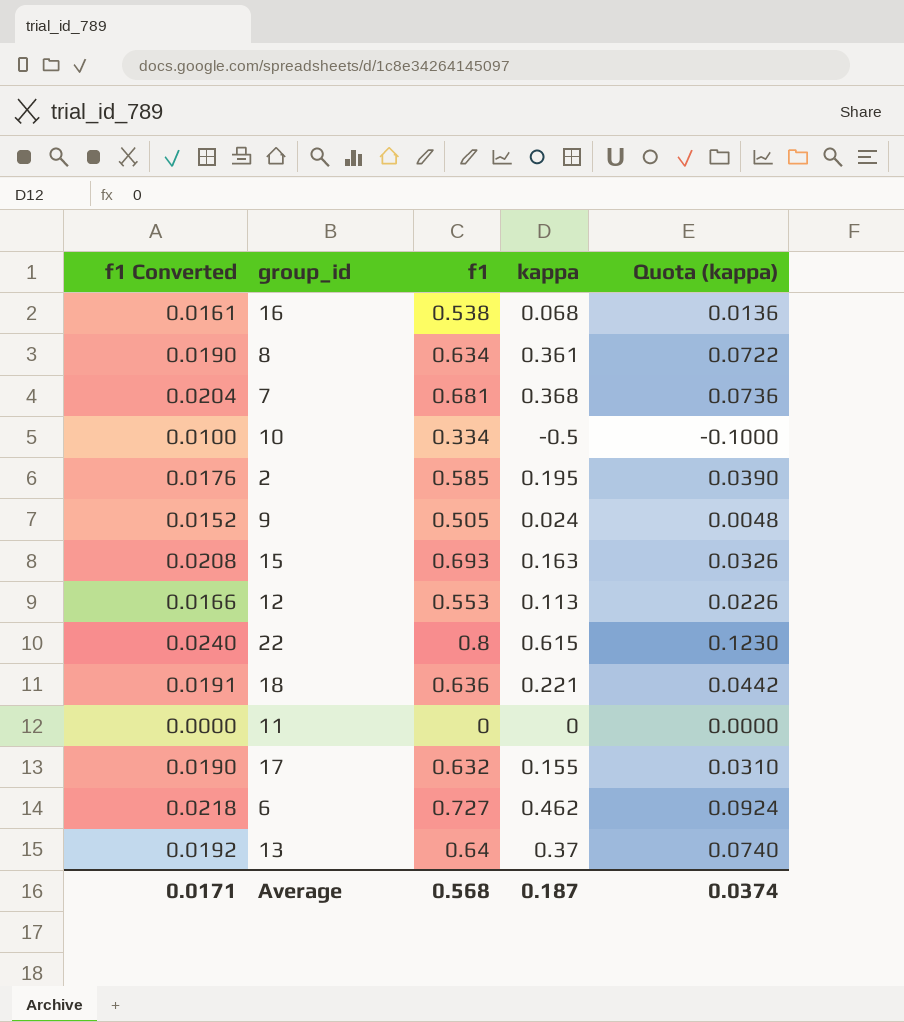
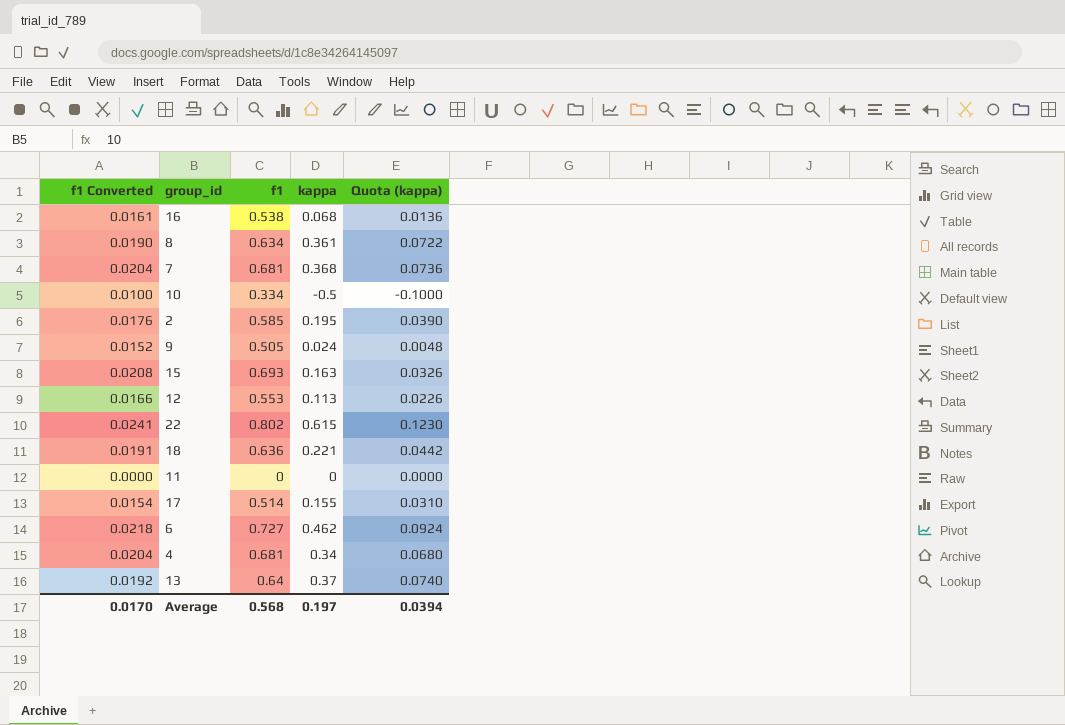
22 | f1 Converted: 0.0240 -> 0.0241
22 | f1: 0.8 -> 0.802
17 | f1 Converted: 0.0190 -> 0.0154
17 | f1: 0.632 -> 0.514
row 4: none -> 0.0204 | 0.681 | 0.34 | 0.0680
Average | f1 Converted: 0.0171 -> 0.0170
Average | kappa: 0.187 -> 0.197
Average | Quota (kappa): 0.0374 -> 0.0394

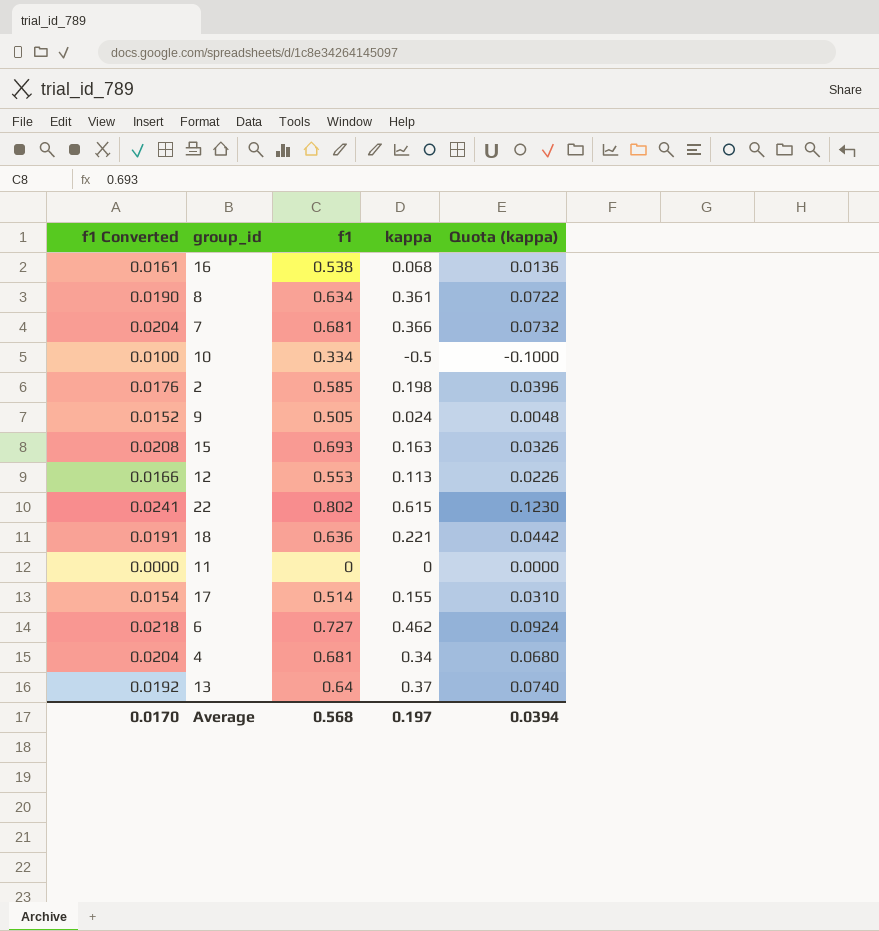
7 | kappa: 0.368 -> 0.366
7 | Quota (kappa): 0.0736 -> 0.0732
2 | kappa: 0.195 -> 0.198
2 | Quota (kappa): 0.0390 -> 0.0396

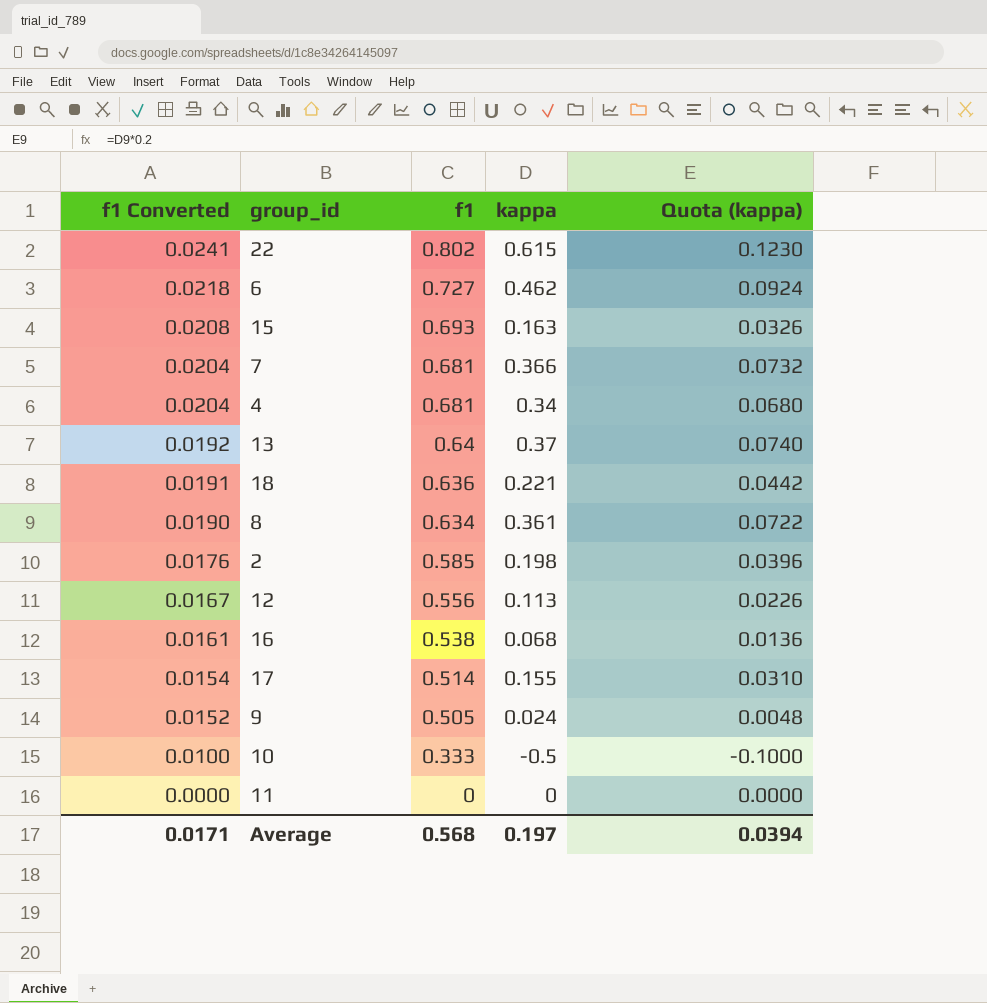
row order: none -> f1 Converted descending
12 | f1 Converted: 0.0166 -> 0.0167
12 | f1: 0.553 -> 0.556
10 | f1: 0.334 -> 0.333
Average | f1 Converted: 0.0170 -> 0.0171

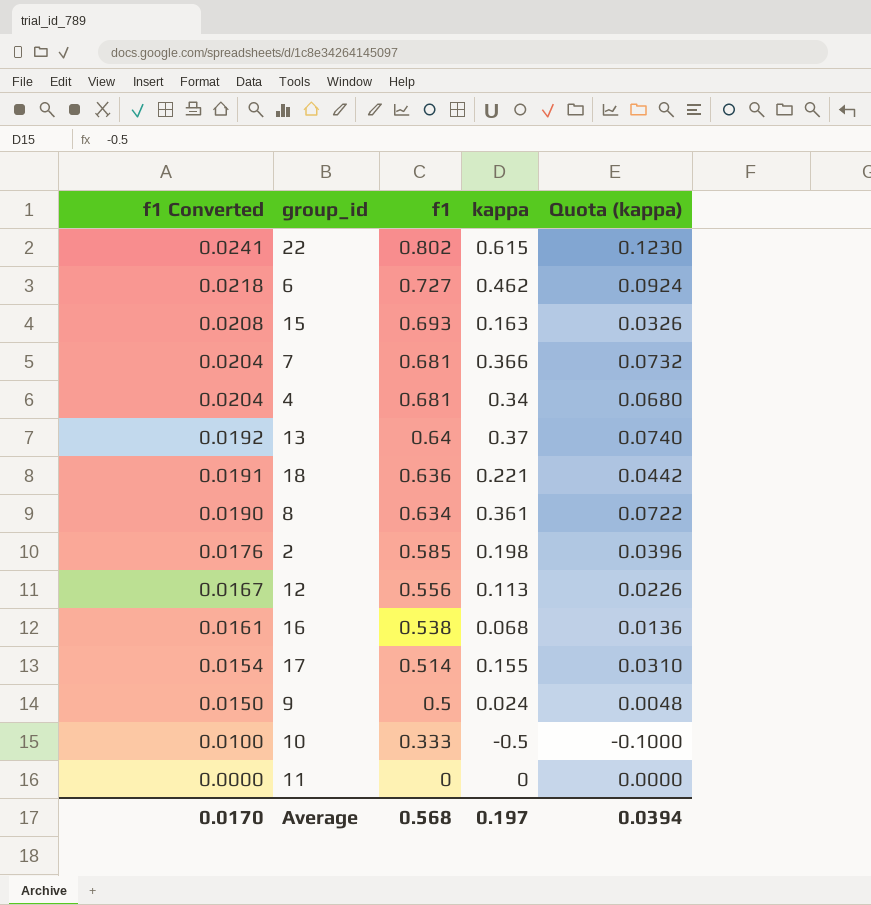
9 | f1 Converted: 0.0152 -> 0.0150
9 | f1: 0.505 -> 0.5
Average | f1 Converted: 0.0171 -> 0.0170

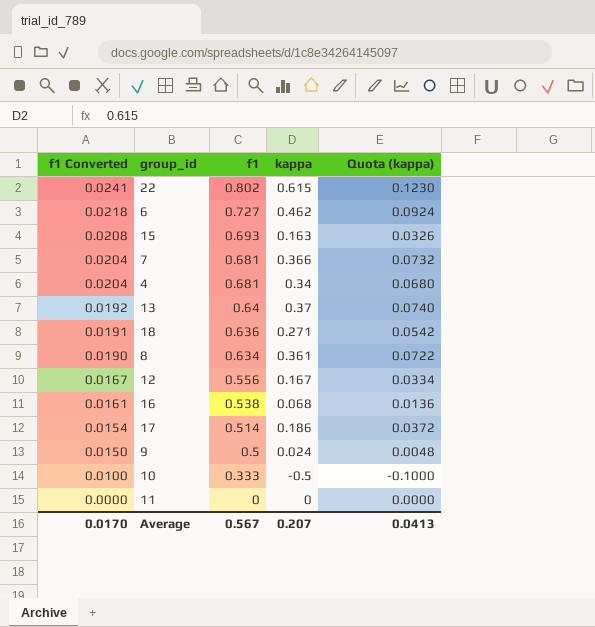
row 2: 0.0176 | 0.585 | 0.198 | 0.0396 -> none
18 | kappa: 0.221 -> 0.271
18 | Quota (kappa): 0.0442 -> 0.0542
12 | kappa: 0.113 -> 0.167
12 | Quota (kappa): 0.0226 -> 0.0334
17 | kappa: 0.155 -> 0.186
17 | Quota (kappa): 0.0310 -> 0.0372
Average | f1: 0.568 -> 0.567
Average | kappa: 0.197 -> 0.207
Average | Quota (kappa): 0.0394 -> 0.0413

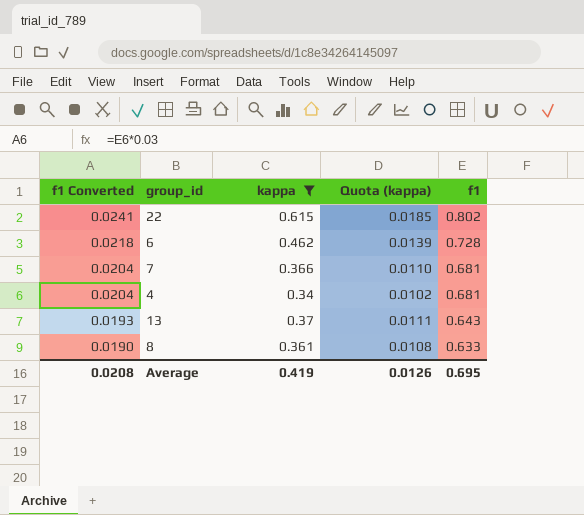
filter: none -> kappa >= 0.34
column Quota (kappa) | formula: [kappa] * 0.2 -> [kappa] * 0.03
column f1 | position: 3 -> 5
6 | f1: 0.727 -> 0.728
13 | f1 Converted: 0.0192 -> 0.0193
13 | f1: 0.64 -> 0.643
8 | f1: 0.634 -> 0.633
Average | f1 Converted: 0.0170 -> 0.0208
Average | kappa: 0.207 -> 0.419
Average | Quota (kappa): 0.0413 -> 0.0126
Average | f1: 0.567 -> 0.695

